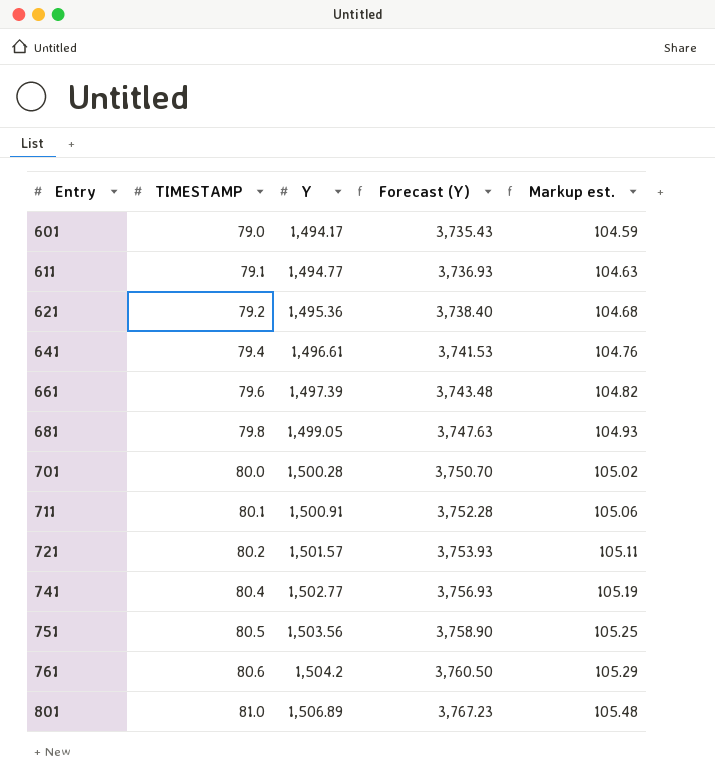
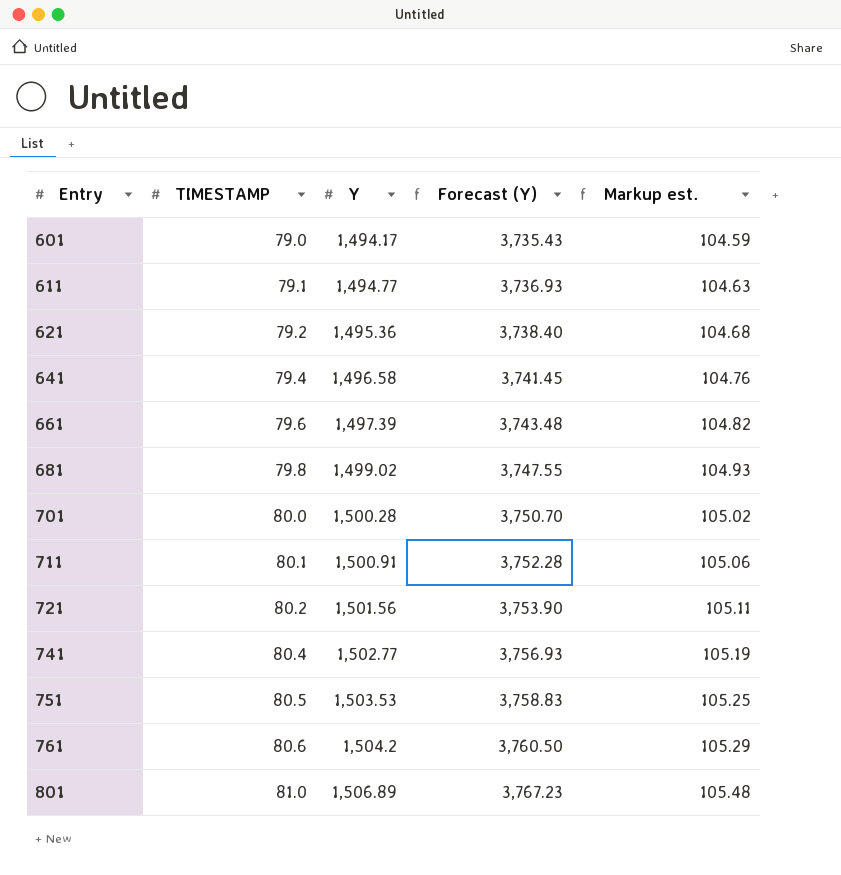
641 | Y: 1,496.61 -> 1,496.58
641 | Forecast (Y): 3,741.53 -> 3,741.45
681 | Y: 1,499.05 -> 1,499.02
681 | Forecast (Y): 3,747.63 -> 3,747.55
721 | Y: 1,501.57 -> 1,501.56
721 | Forecast (Y): 3,753.93 -> 3,753.90
751 | Y: 1,503.56 -> 1,503.53
751 | Forecast (Y): 3,758.90 -> 3,758.83

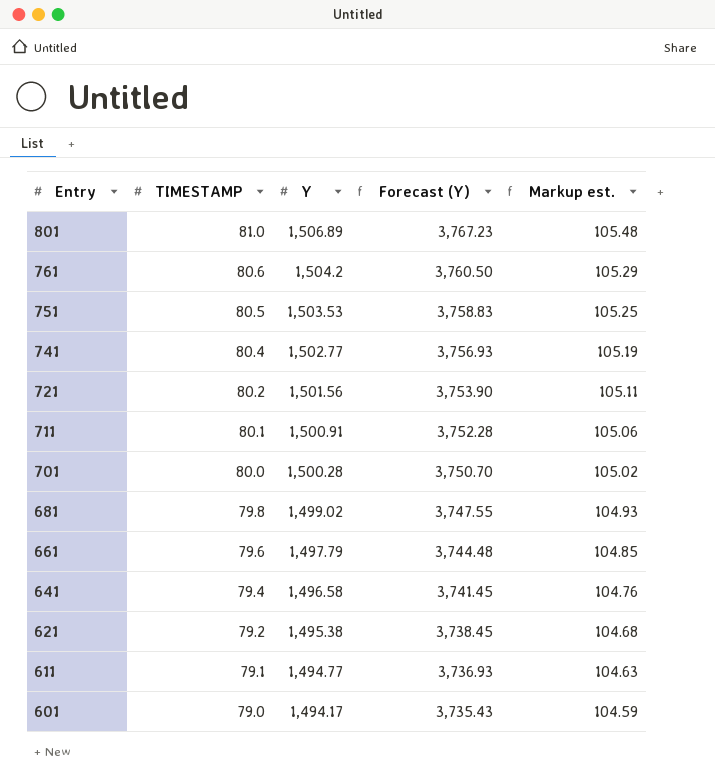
row order: Entry ascending -> Entry descending
661 | Y: 1,497.39 -> 1,497.79
661 | Forecast (Y): 3,743.48 -> 3,744.48
661 | Markup est.: 104.82 -> 104.85
621 | Y: 1,495.36 -> 1,495.38
621 | Forecast (Y): 3,738.40 -> 3,738.45

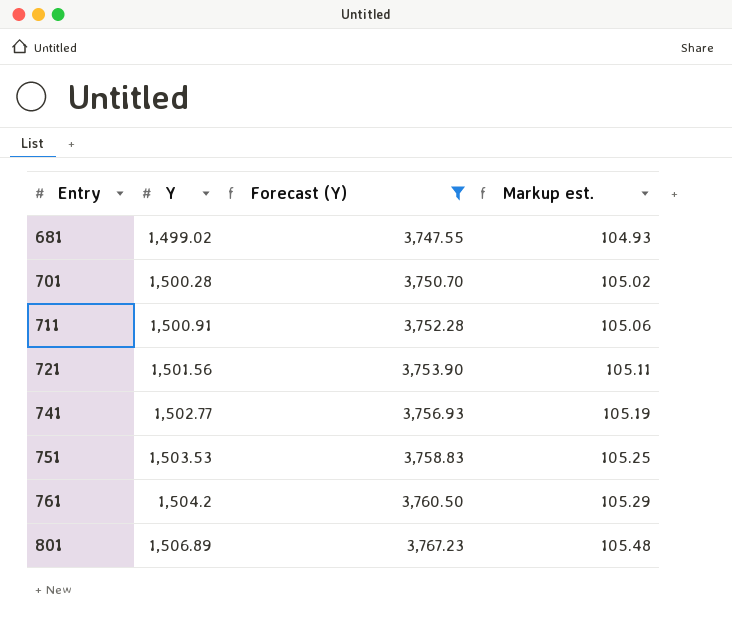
filter: none -> Forecast (Y) >= 3,747.55
row order: Entry descending -> Entry ascending
column TIMESTAMP | position: 2 -> none

